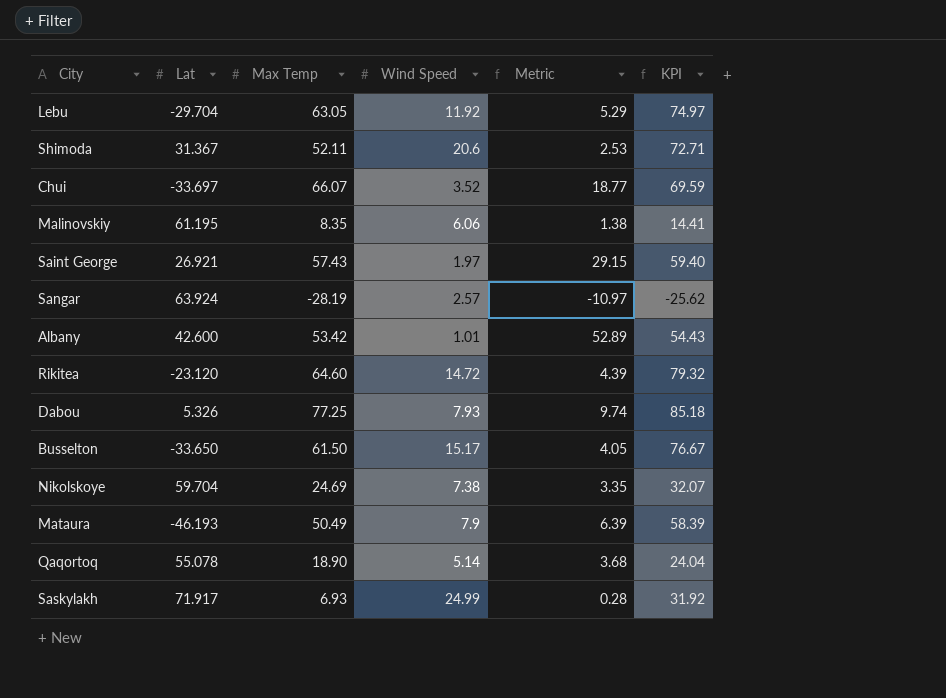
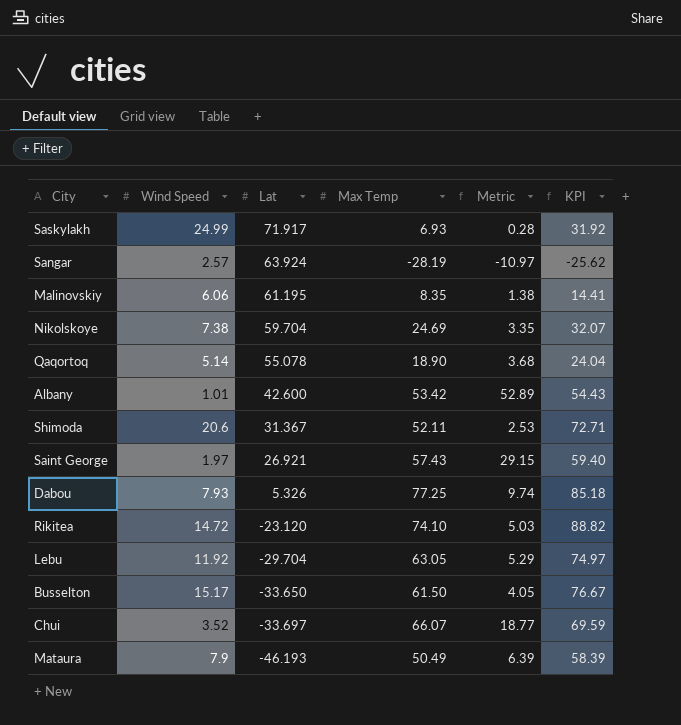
row order: none -> Lat descending
column Wind Speed | position: 4 -> 2
Rikitea | Max Temp: 64.60 -> 74.10
Rikitea | Metric: 4.39 -> 5.03
Rikitea | KPI: 79.32 -> 88.82

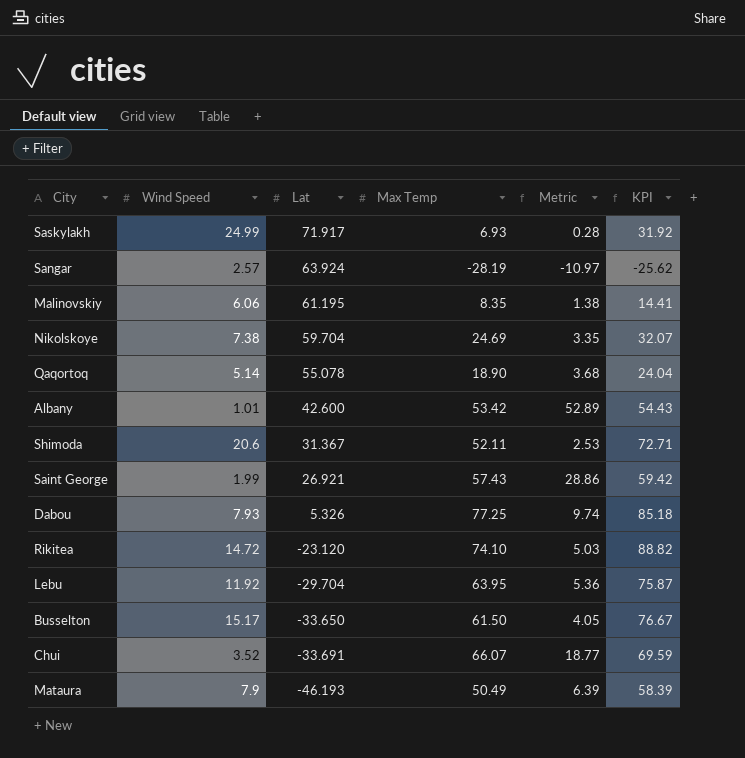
Saint George | Wind Speed: 1.97 -> 1.99
Saint George | Metric: 29.15 -> 28.86
Saint George | KPI: 59.40 -> 59.42
Lebu | Max Temp: 63.05 -> 63.95
Lebu | Metric: 5.29 -> 5.36
Lebu | KPI: 74.97 -> 75.87
Chui | Lat: -33.697 -> -33.691

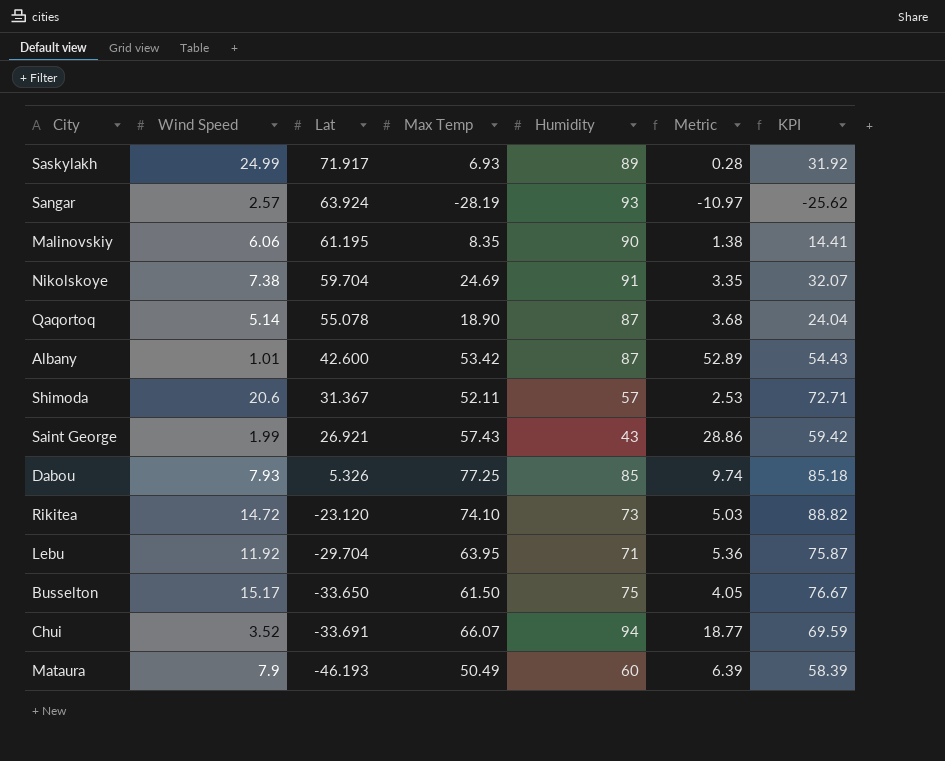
column Humidity | position: none -> 5

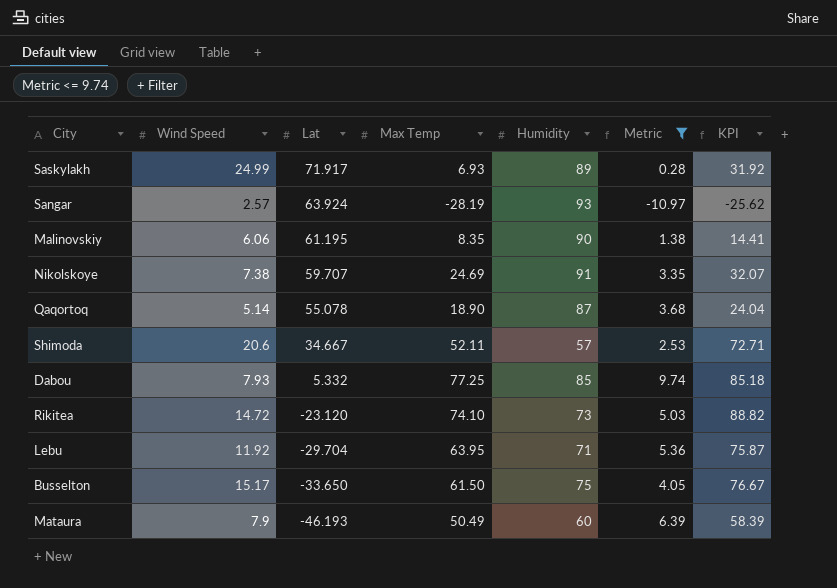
filter: none -> Metric <= 9.74
Nikolskoye | Lat: 59.704 -> 59.707
Shimoda | Lat: 31.367 -> 34.667
Dabou | Lat: 5.326 -> 5.332

